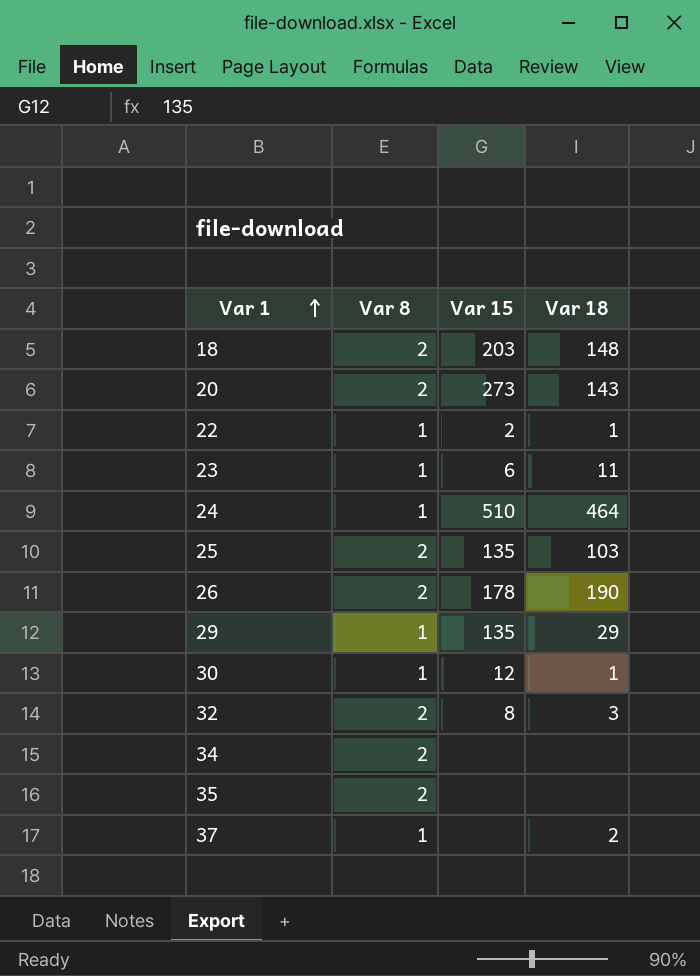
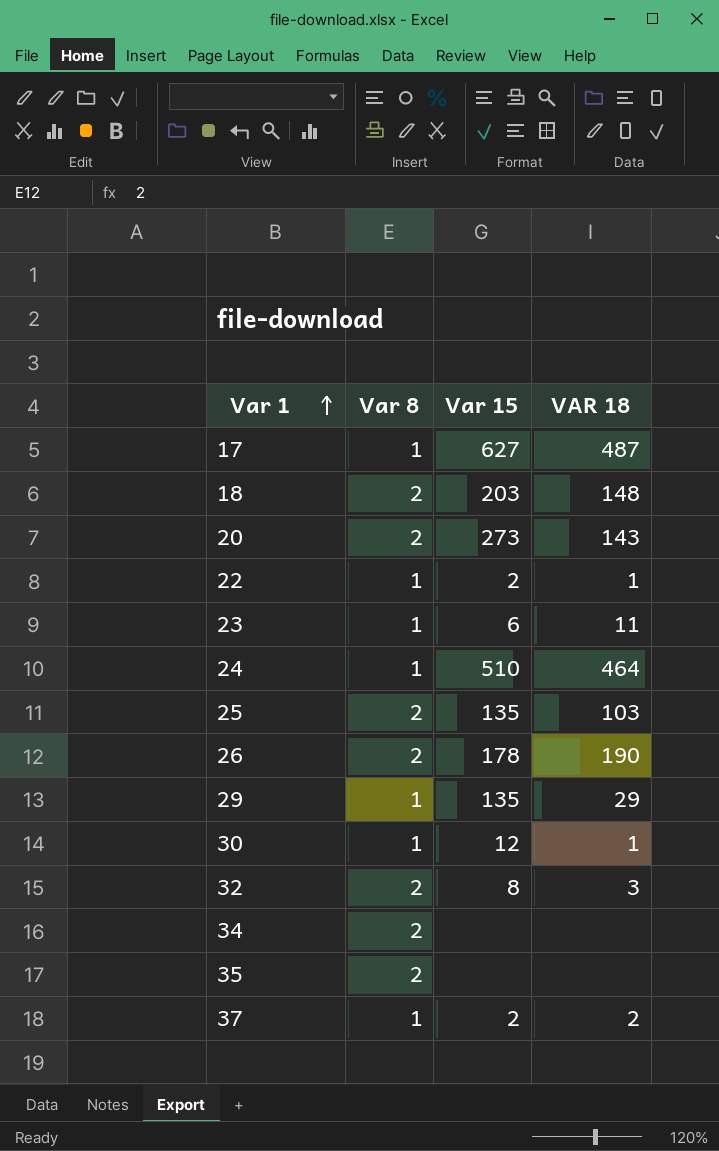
column name: Var 18 -> VAR 18
row 17: none -> 1 | 627 | 487
37 | Var 15: none -> 2

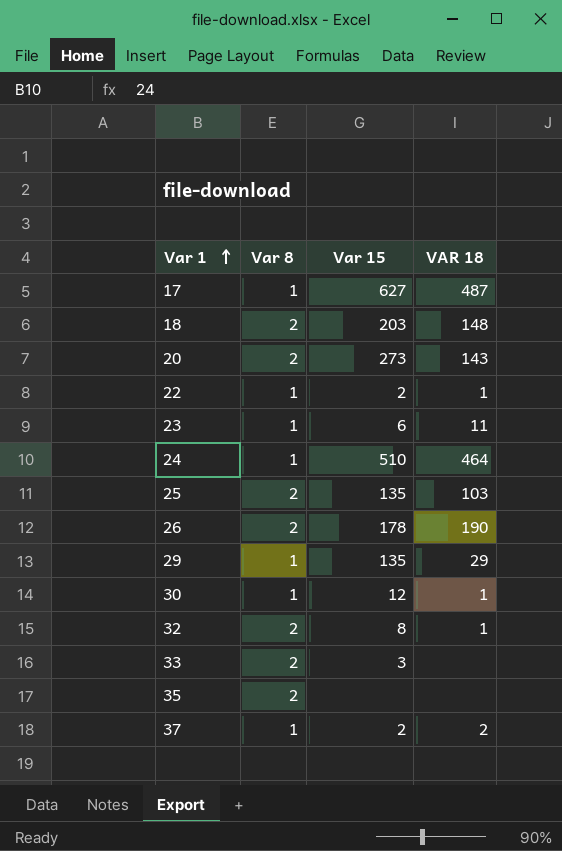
row 34: 2 | none | none -> none
32 | VAR 18: 3 -> 1
row 33: none -> 2 | 3 | none

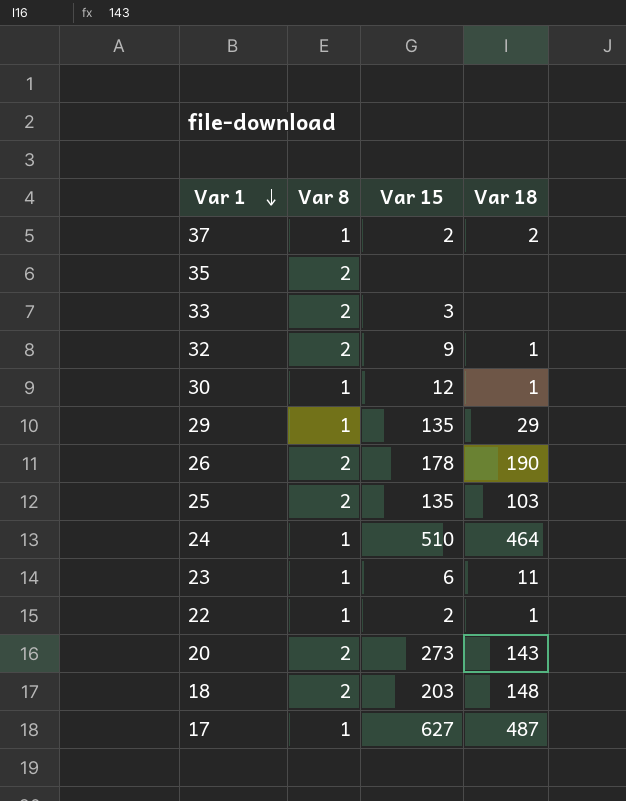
row order: Var 1 ascending -> Var 1 descending
column name: VAR 18 -> Var 18
32 | Var 15: 8 -> 9

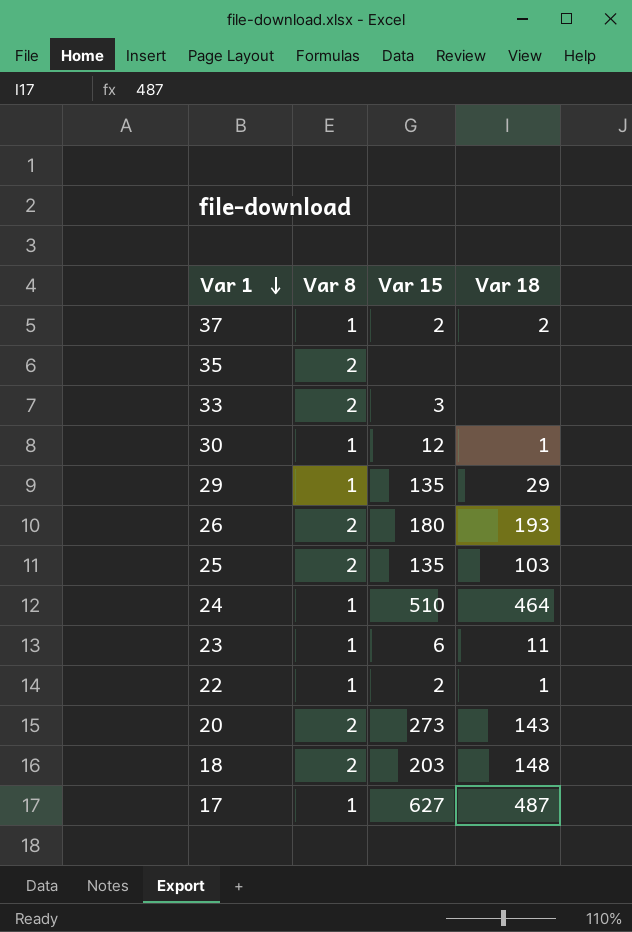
row 32: 2 | 9 | 1 -> none
26 | Var 15: 178 -> 180
26 | Var 18: 190 -> 193

